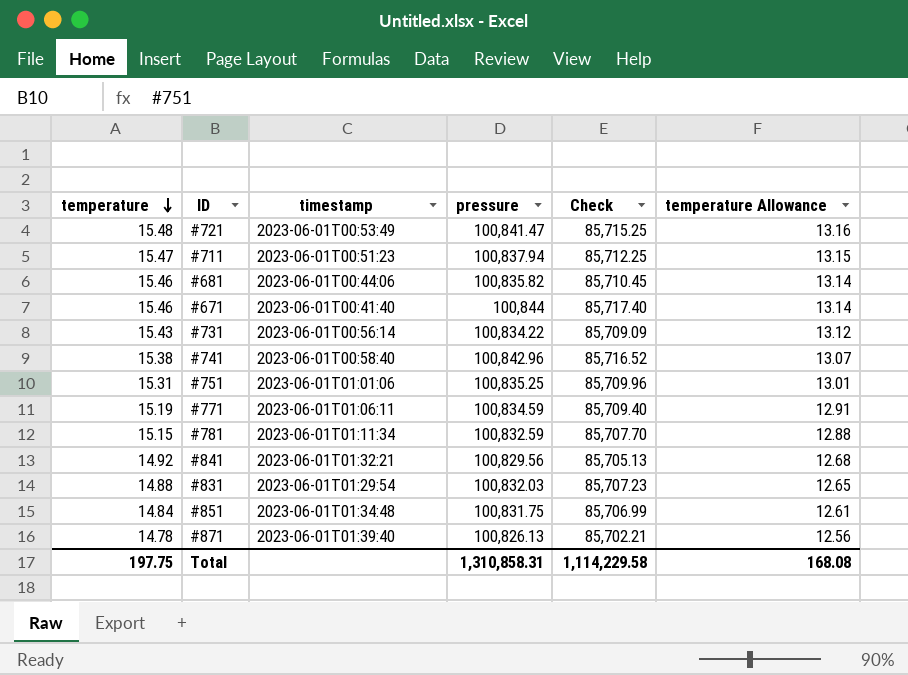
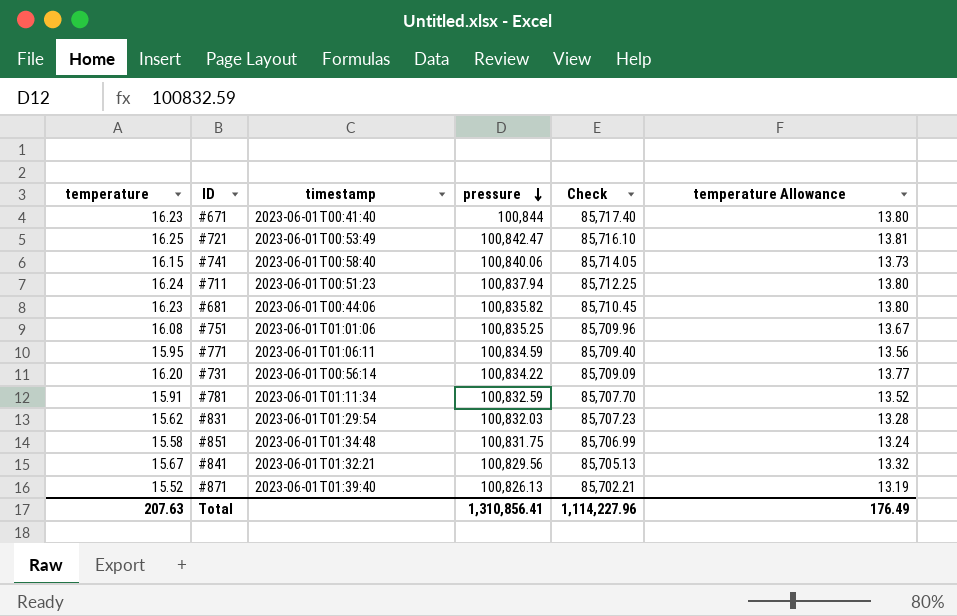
row order: temperature descending -> pressure descending
#671 | temperature: 15.46 -> 16.23
#671 | temperature Allowance: 13.14 -> 13.80
#721 | temperature: 15.48 -> 16.25
#721 | pressure: 100,841.47 -> 100,842.47
#721 | Check: 85,715.25 -> 85,716.10
#721 | temperature Allowance: 13.16 -> 13.81
#741 | temperature: 15.38 -> 16.15
#741 | pressure: 100,842.96 -> 100,840.06
#741 | Check: 85,716.52 -> 85,714.05
#741 | temperature Allowance: 13.07 -> 13.73
#711 | temperature: 15.47 -> 16.24
#711 | temperature Allowance: 13.15 -> 13.80
#681 | temperature: 15.46 -> 16.23
#681 | temperature Allowance: 13.14 -> 13.80
#751 | temperature: 15.31 -> 16.08
#751 | temperature Allowance: 13.01 -> 13.67
#771 | temperature: 15.19 -> 15.95
#771 | temperature Allowance: 12.91 -> 13.56
#731 | temperature: 15.43 -> 16.20
#731 | temperature Allowance: 13.12 -> 13.77
#781 | temperature: 15.15 -> 15.91
#781 | temperature Allowance: 12.88 -> 13.52
#831 | temperature: 14.88 -> 15.62
#831 | temperature Allowance: 12.65 -> 13.28
#851 | temperature: 14.84 -> 15.58
#851 | temperature Allowance: 12.61 -> 13.24
#841 | temperature: 14.92 -> 15.67
#841 | temperature Allowance: 12.68 -> 13.32
#871 | temperature: 14.78 -> 15.52
#871 | temperature Allowance: 12.56 -> 13.19
Total | temperature: 197.75 -> 207.63
Total | pressure: 1,310,858.31 -> 1,310,856.41
Total | Check: 1,114,229.58 -> 1,114,227.96
Total | temperature Allowance: 168.08 -> 176.49

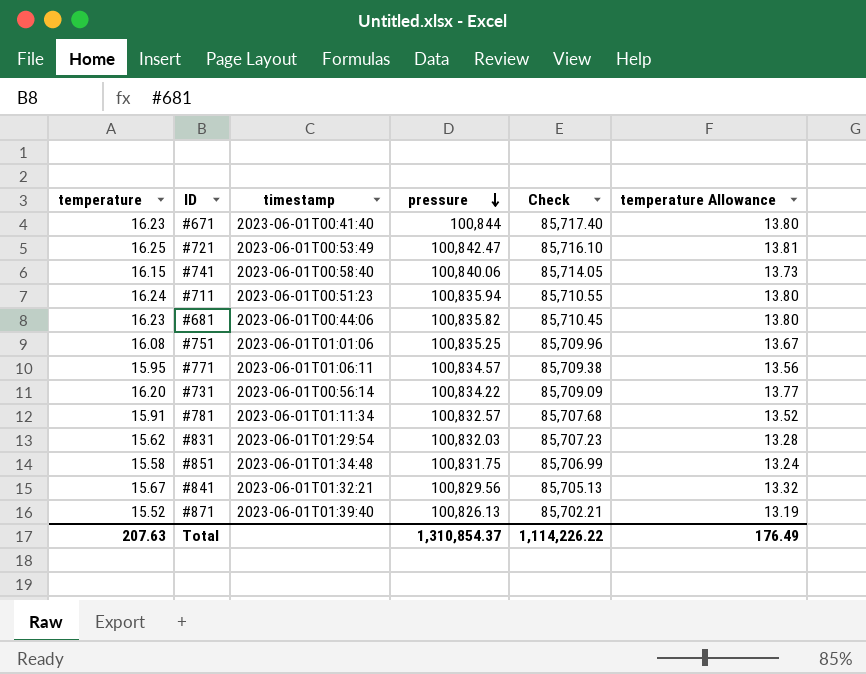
#711 | pressure: 100,837.94 -> 100,835.94
#711 | Check: 85,712.25 -> 85,710.55
#771 | pressure: 100,834.59 -> 100,834.57
#771 | Check: 85,709.40 -> 85,709.38
#781 | pressure: 100,832.59 -> 100,832.57
#781 | Check: 85,707.70 -> 85,707.68
Total | pressure: 1,310,856.41 -> 1,310,854.37
Total | Check: 1,114,227.96 -> 1,114,226.22

